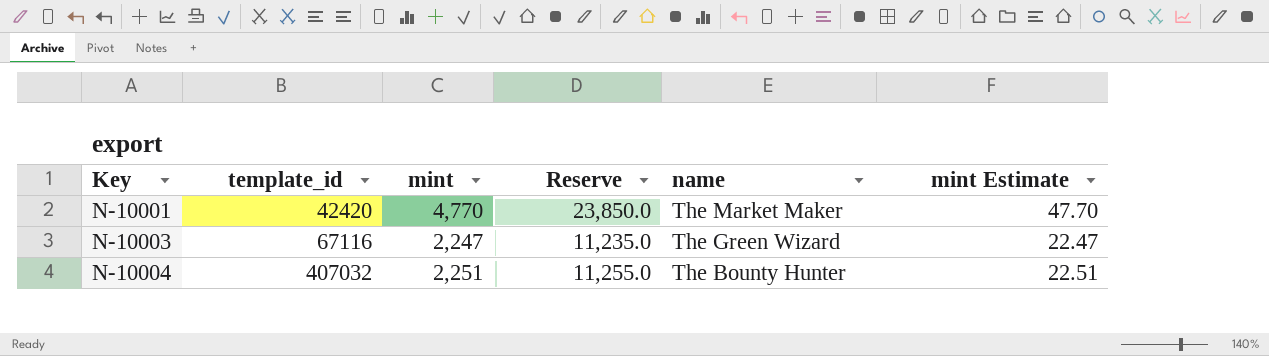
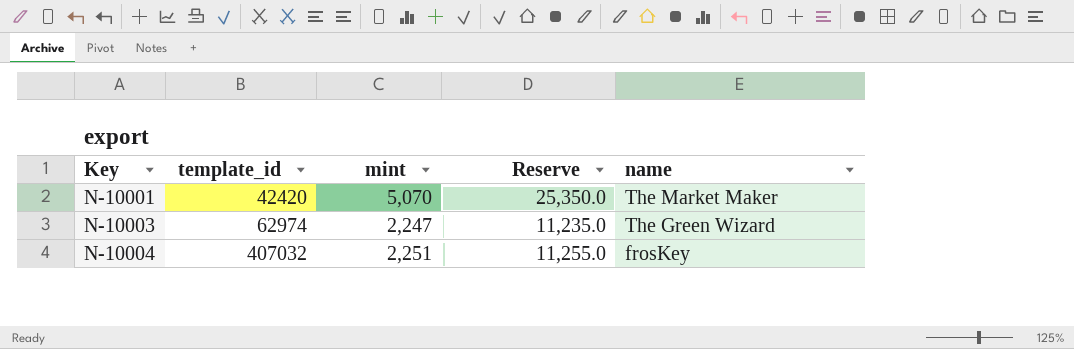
column mint Estimate | formula: [mint] * 0.01 -> none
N-10001 | mint: 4,770 -> 5,070
N-10001 | Reserve: 23,850.0 -> 25,350.0
N-10003 | template_id: 67116 -> 62974
N-10004 | name: The Bounty Hunter -> frosKey

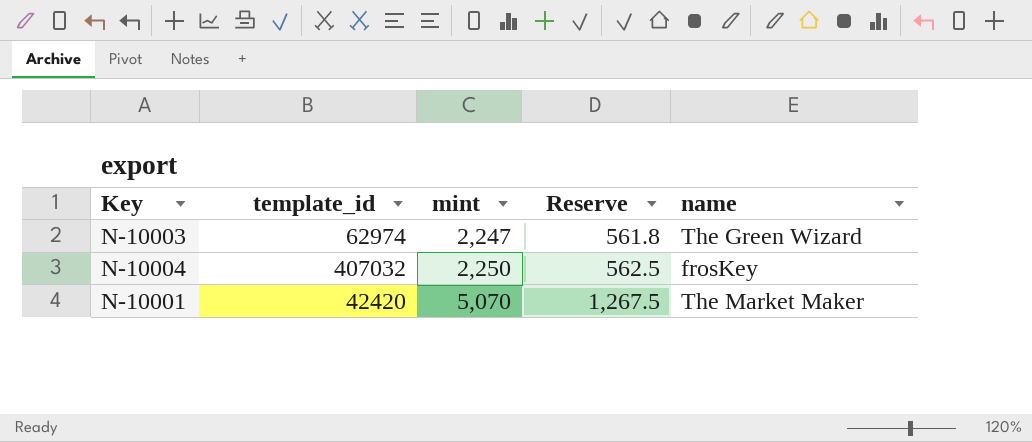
row order: Key ascending -> mint ascending
column Reserve | formula: [mint] * 5 -> [mint] * 0.25
N-10004 | mint: 2,251 -> 2,250

